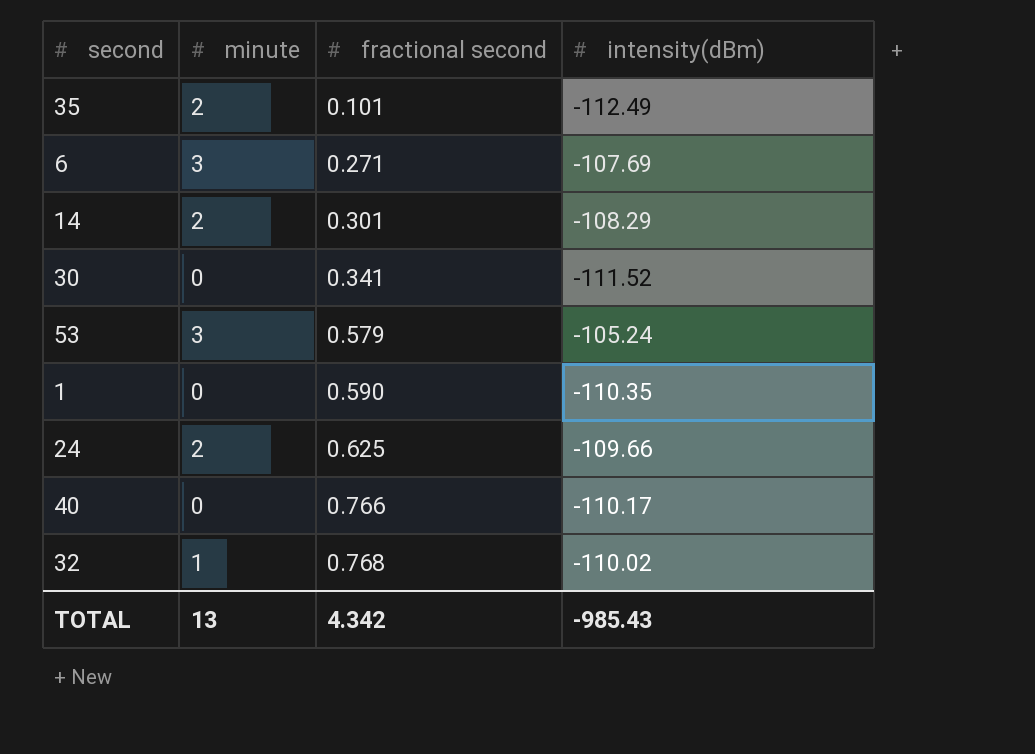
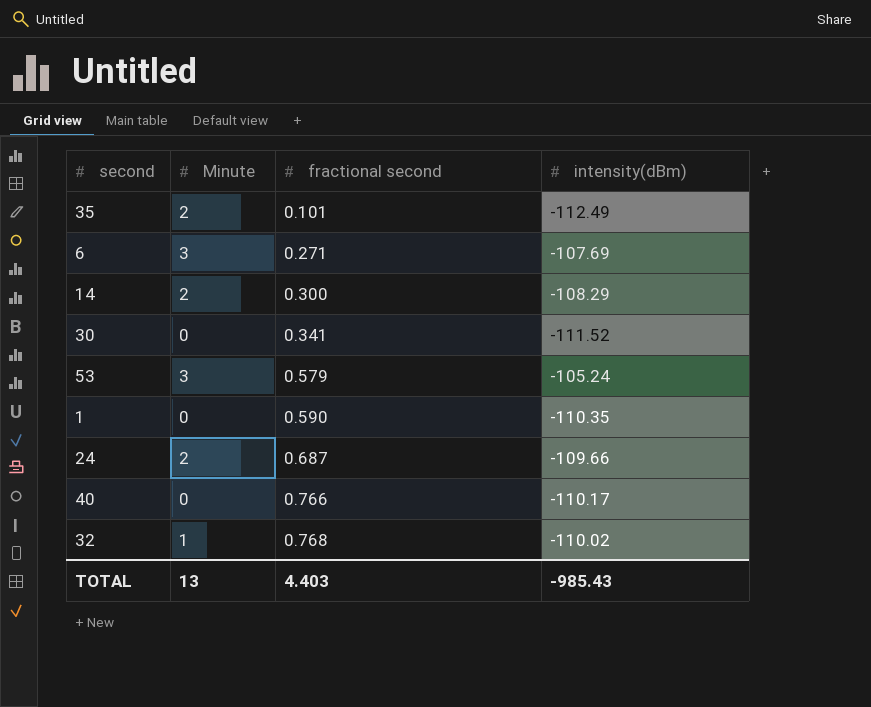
column name: minute -> Minute
14 | fractional second: 0.301 -> 0.300
24 | fractional second: 0.625 -> 0.687
TOTAL | fractional second: 4.342 -> 4.403

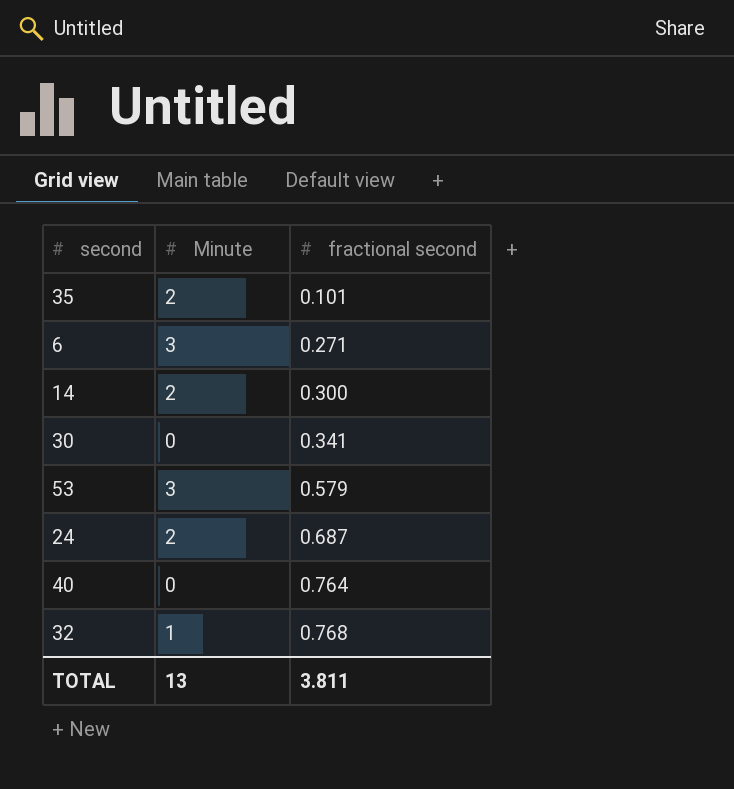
column intensity(dBm) | position: 4 -> none
row 1: 0 | 0.590 | -110.35 -> none
40 | fractional second: 0.766 -> 0.764
TOTAL | fractional second: 4.403 -> 3.811

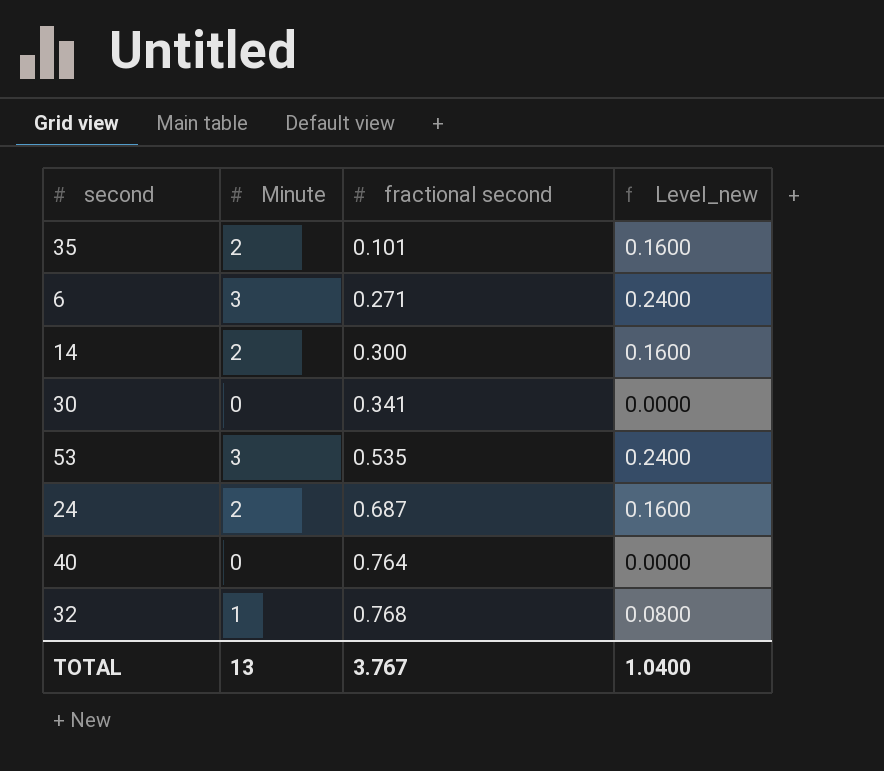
column Level_new | formula: none -> [Minute] * 0.08
53 | fractional second: 0.579 -> 0.535
TOTAL | fractional second: 3.811 -> 3.767

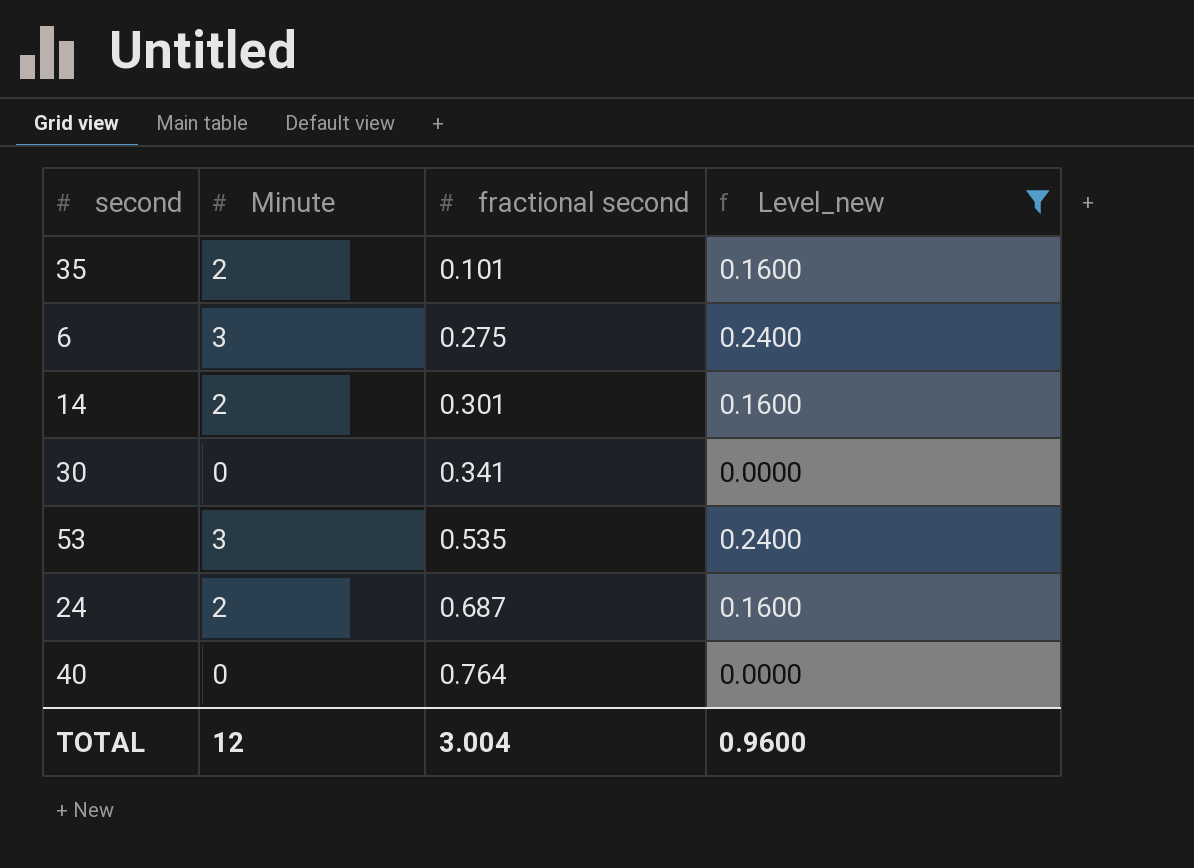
filter: none -> Level_new != 0.0800
6 | fractional second: 0.271 -> 0.275
14 | fractional second: 0.300 -> 0.301
TOTAL | Minute: 13 -> 12
TOTAL | fractional second: 3.767 -> 3.004
TOTAL | Level_new: 1.0400 -> 0.9600

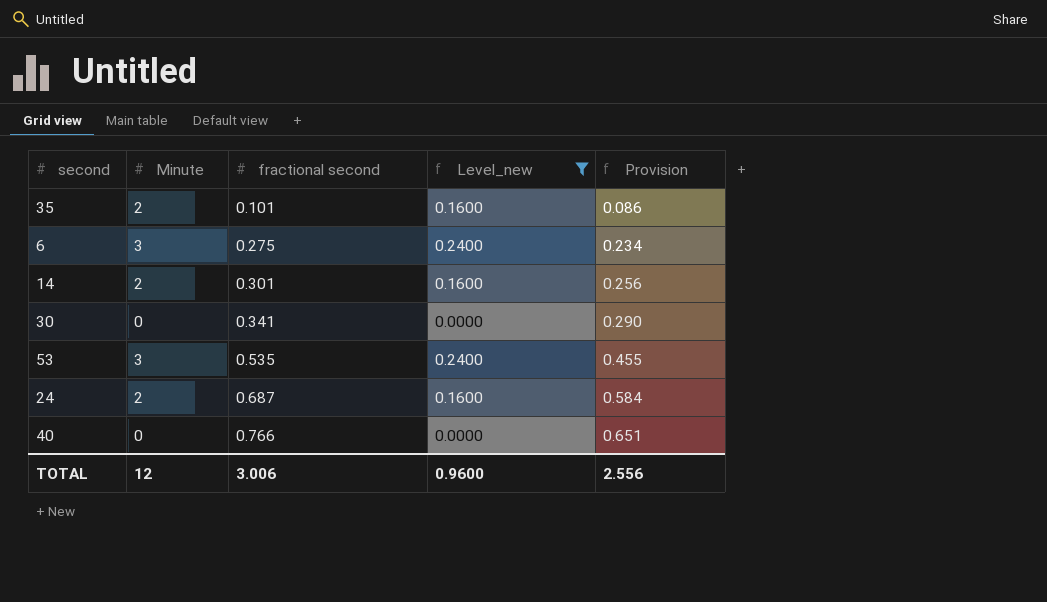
column Provision | formula: none -> [fractional second] * 0.85
40 | fractional second: 0.764 -> 0.766
TOTAL | fractional second: 3.004 -> 3.006

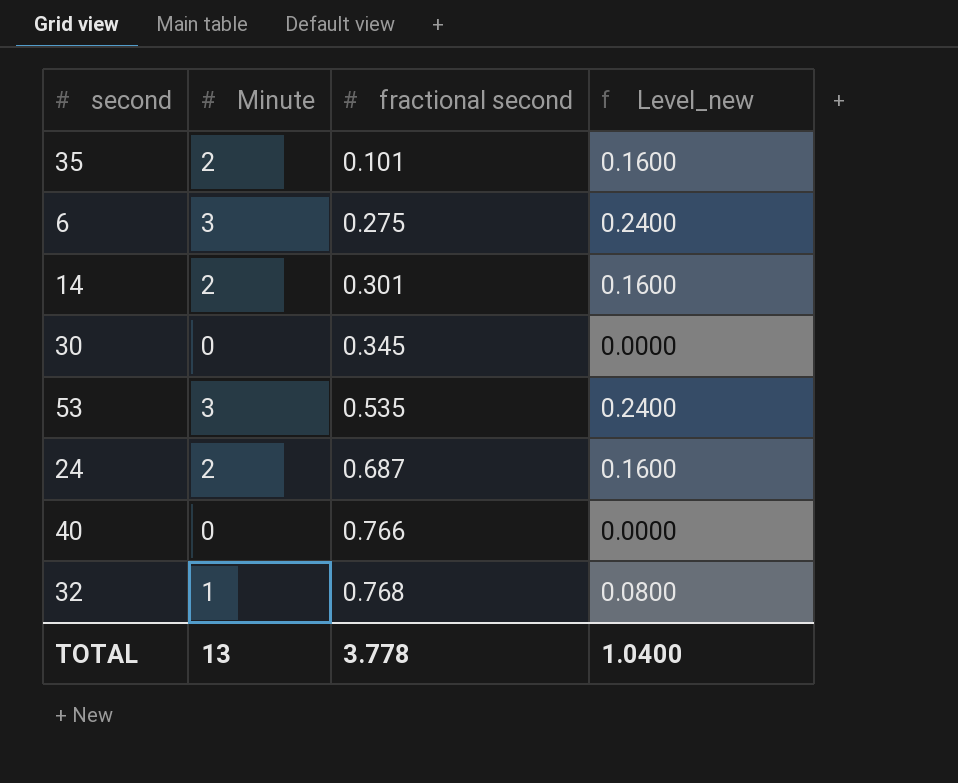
filter: Level_new != 0.0800 -> none
column Provision | formula: [fractional second] * 0.85 -> none
30 | fractional second: 0.341 -> 0.345
TOTAL | Minute: 12 -> 13
TOTAL | fractional second: 3.006 -> 3.778
TOTAL | Level_new: 0.9600 -> 1.0400

